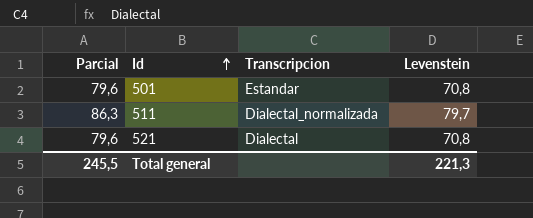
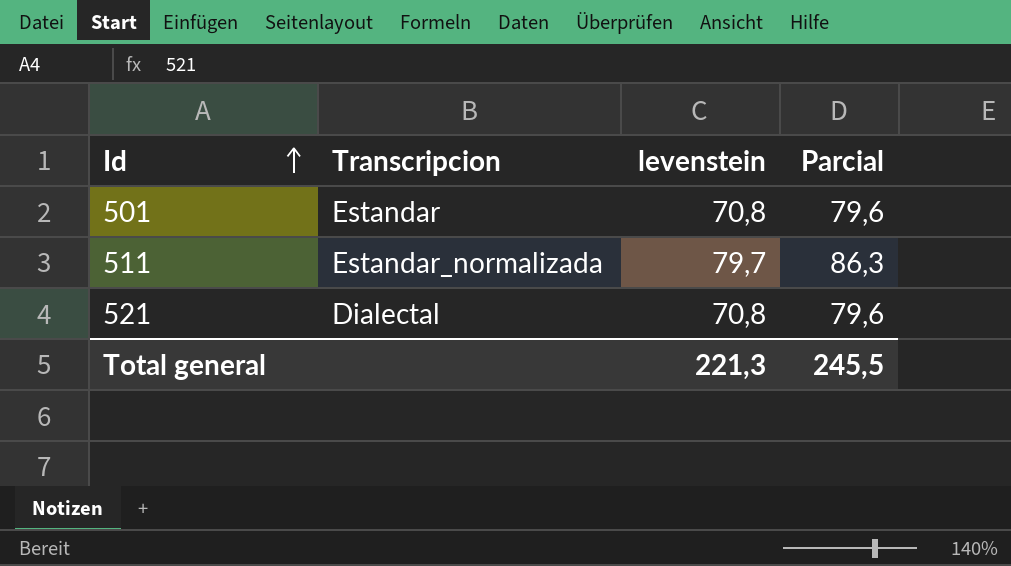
column name: Levenstein -> levenstein
column Parcial | position: 1 -> 4
511 | Transcripcion: Dialectal_normalizada -> Estandar_normalizada

